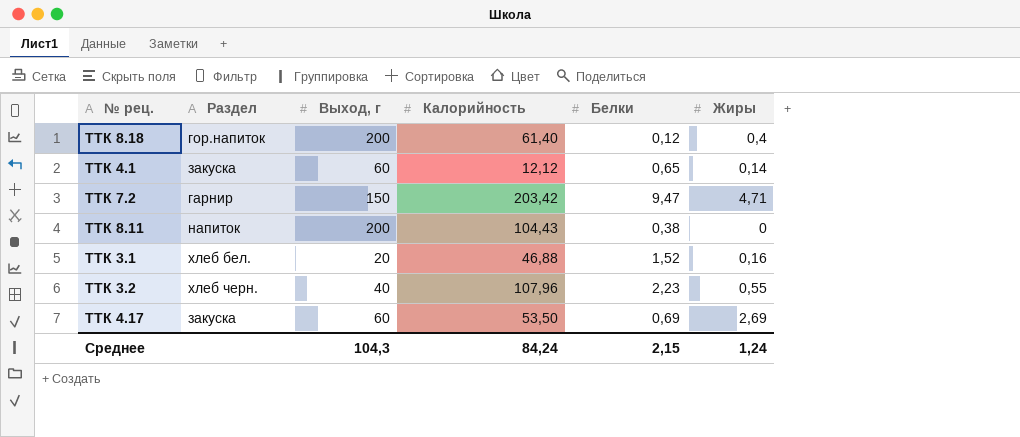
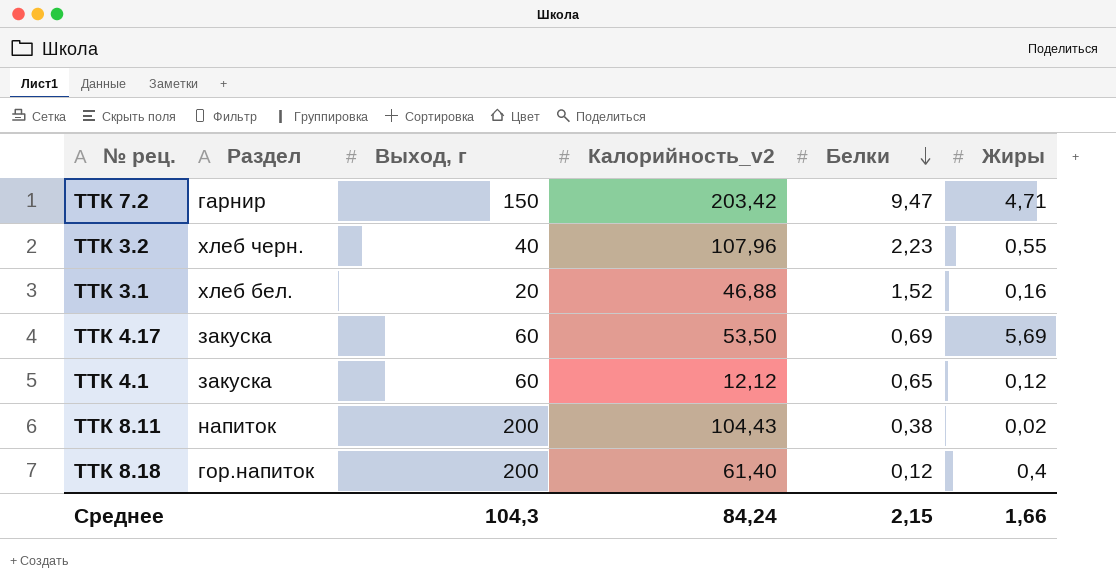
row order: none -> Белки descending
column name: Калорийность -> Калорийность_v2
ТТК 4.17 | Жиры: 2,69 -> 5,69
ТТК 4.1 | Жиры: 0,14 -> 0,12
ТТК 8.11 | Жиры: 0 -> 0,02
Среднее | Жиры: 1,24 -> 1,66

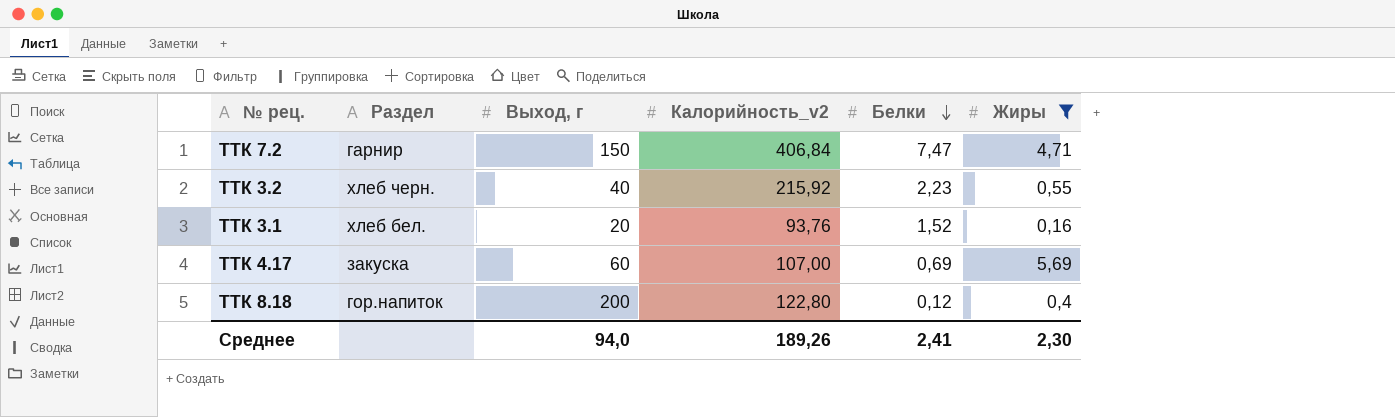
filter: none -> Жиры >= 0,16
ТТК 7.2 | Калорийность_v2: 203,42 -> 406,84
ТТК 7.2 | Белки: 9,47 -> 7,47
ТТК 3.2 | Калорийность_v2: 107,96 -> 215,92
ТТК 3.1 | Калорийность_v2: 46,88 -> 93,76
ТТК 4.17 | Калорийность_v2: 53,50 -> 107,00
ТТК 8.18 | Калорийность_v2: 61,40 -> 122,80
Среднее | Выход, г: 104,3 -> 94,0
Среднее | Калорийность_v2: 84,24 -> 189,26
Среднее | Белки: 2,15 -> 2,41
Среднее | Жиры: 1,66 -> 2,30

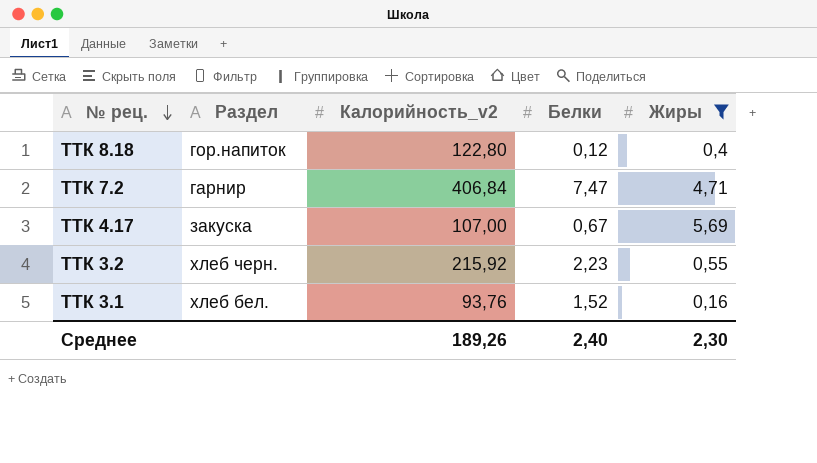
row order: Белки descending -> № рец. descending
column Выход, г | position: 3 -> none
ТТК 4.17 | Белки: 0,69 -> 0,67
Среднее | Белки: 2,41 -> 2,40

